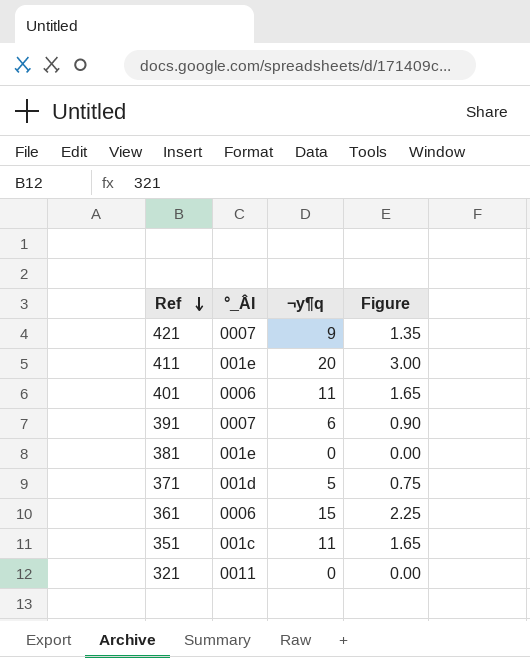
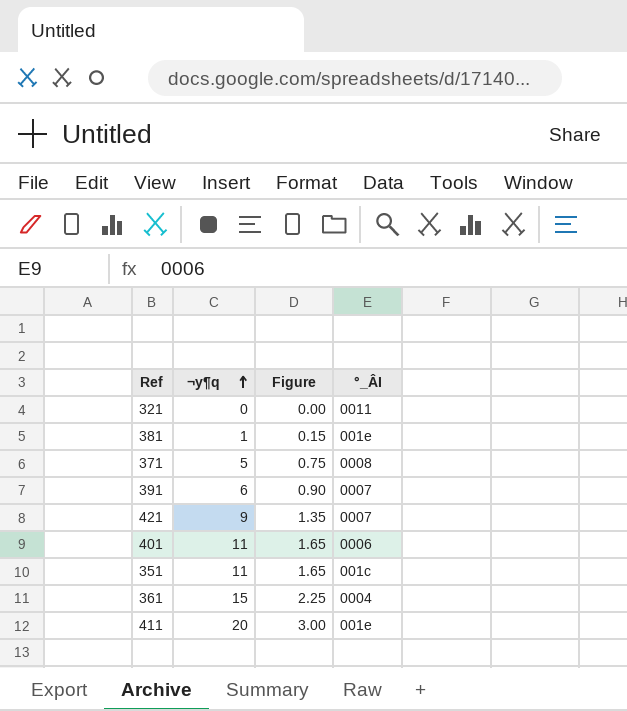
row order: Ref descending -> ¬y¶q ascending
column °_ÂI | position: 2 -> 4
381 | ¬y¶q: 0 -> 1
381 | Figure: 0.00 -> 0.15
371 | °_ÂI: 001d -> 0008
361 | °_ÂI: 0006 -> 0004

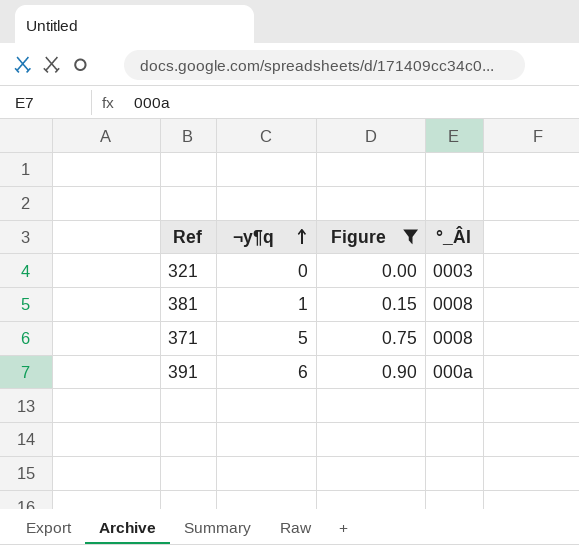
filter: none -> Figure <= 0.90
321 | °_ÂI: 0011 -> 0003
381 | °_ÂI: 001e -> 0008
391 | °_ÂI: 0007 -> 000a

